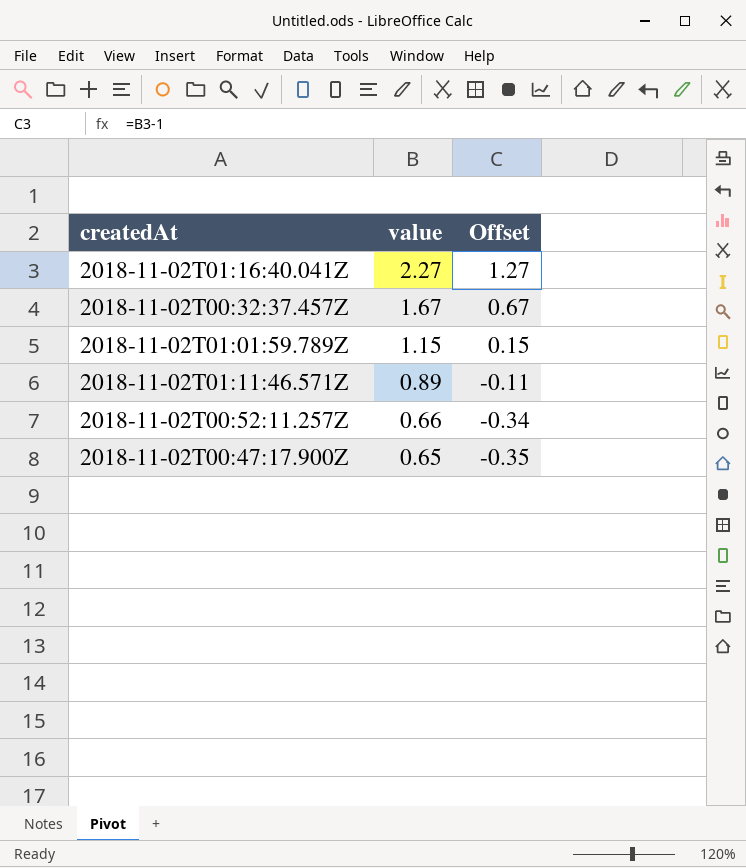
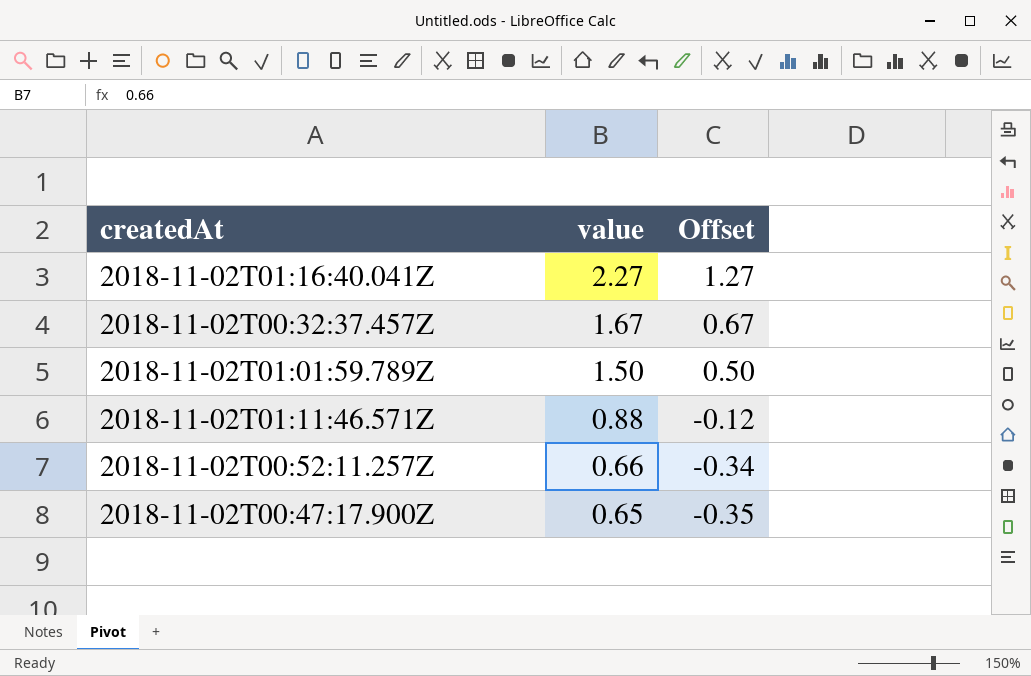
2018-11-02T01:01:59.789Z | value: 1.15 -> 1.50
2018-11-02T01:01:59.789Z | Offset: 0.15 -> 0.50
2018-11-02T01:11:46.571Z | value: 0.89 -> 0.88
2018-11-02T01:11:46.571Z | Offset: -0.11 -> -0.12

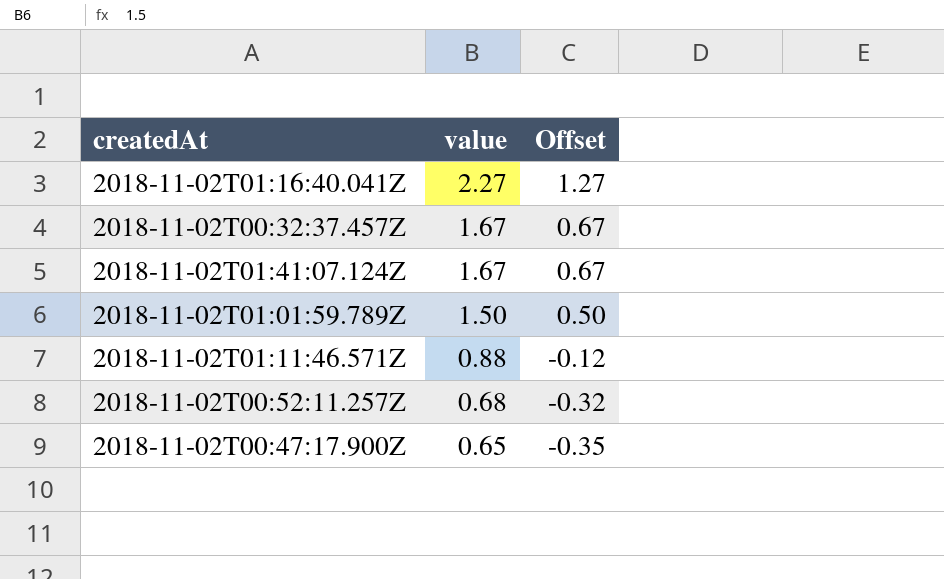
row 2018-11-02T01:41:07.124Z: none -> 1.67 | 0.67
2018-11-02T00:52:11.257Z | value: 0.66 -> 0.68
2018-11-02T00:52:11.257Z | Offset: -0.34 -> -0.32

